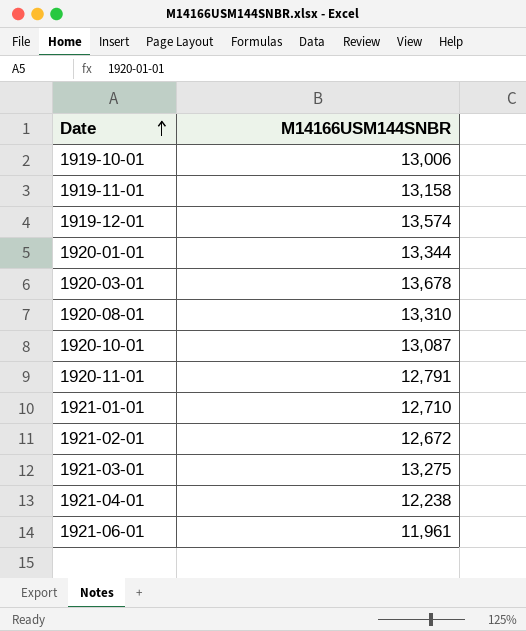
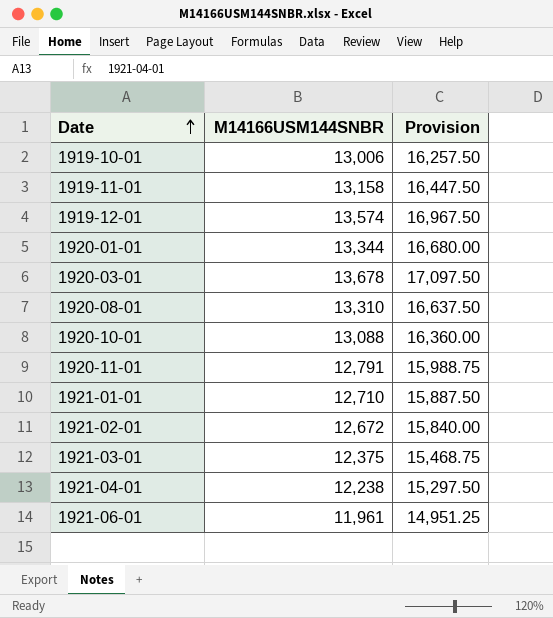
column Provision | formula: none -> [M14166USM144SNBR] * 1.25
1920-10-01 | M14166USM144SNBR: 13,087 -> 13,088
1921-03-01 | M14166USM144SNBR: 13,275 -> 12,375

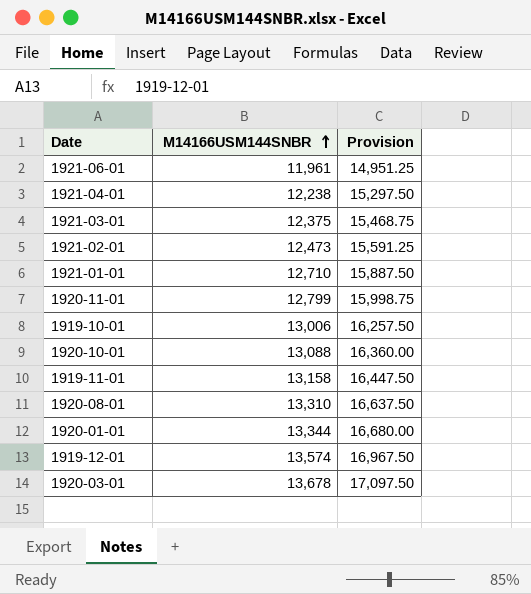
row order: Date ascending -> M14166USM144SNBR ascending
1921-02-01 | M14166USM144SNBR: 12,672 -> 12,473
1921-02-01 | Provision: 15,840.00 -> 15,591.25
1920-11-01 | M14166USM144SNBR: 12,791 -> 12,799
1920-11-01 | Provision: 15,988.75 -> 15,998.75

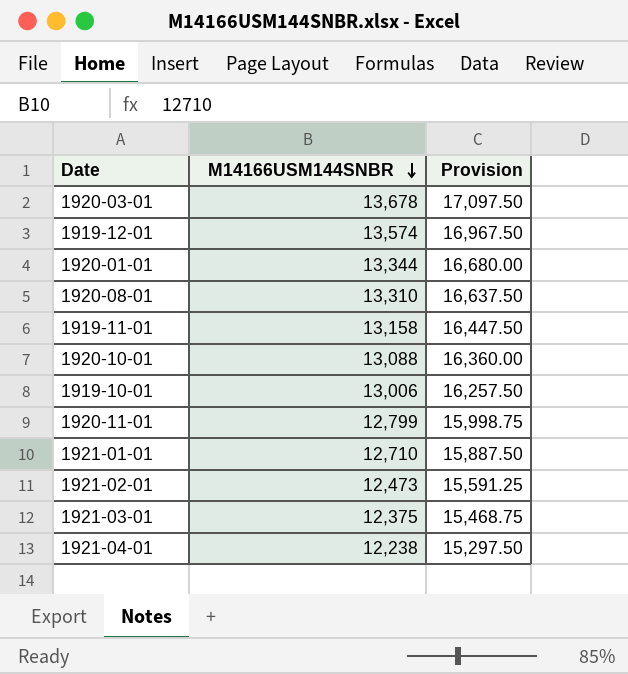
row order: M14166USM144SNBR ascending -> M14166USM144SNBR descending
row 1921-06-01: 11,961 | 14,951.25 -> none

